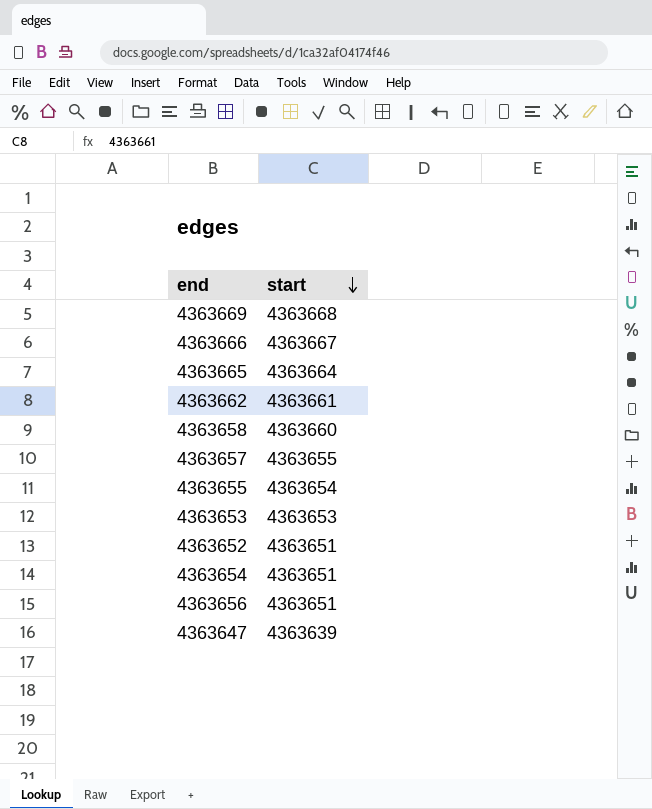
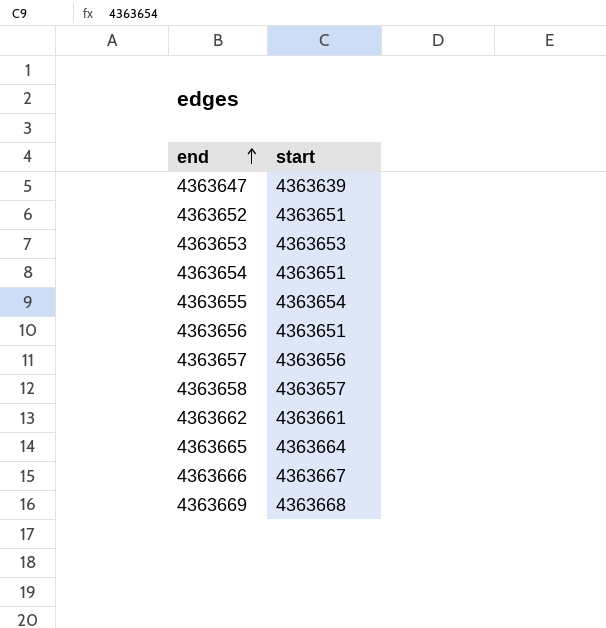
row order: start descending -> end ascending
4363657 | start: 4363655 -> 4363656
4363658 | start: 4363660 -> 4363657

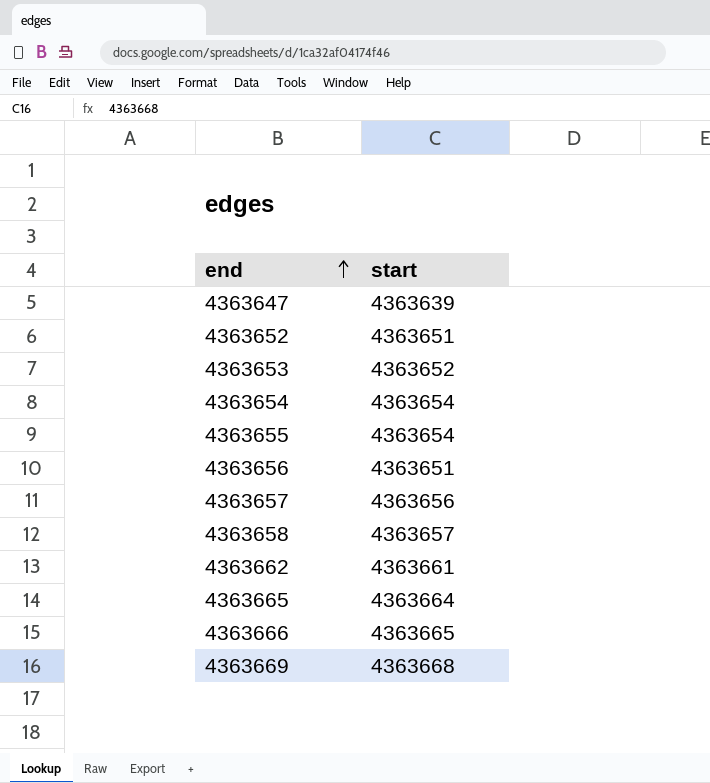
4363653 | start: 4363653 -> 4363652
4363654 | start: 4363651 -> 4363654
4363666 | start: 4363667 -> 4363665

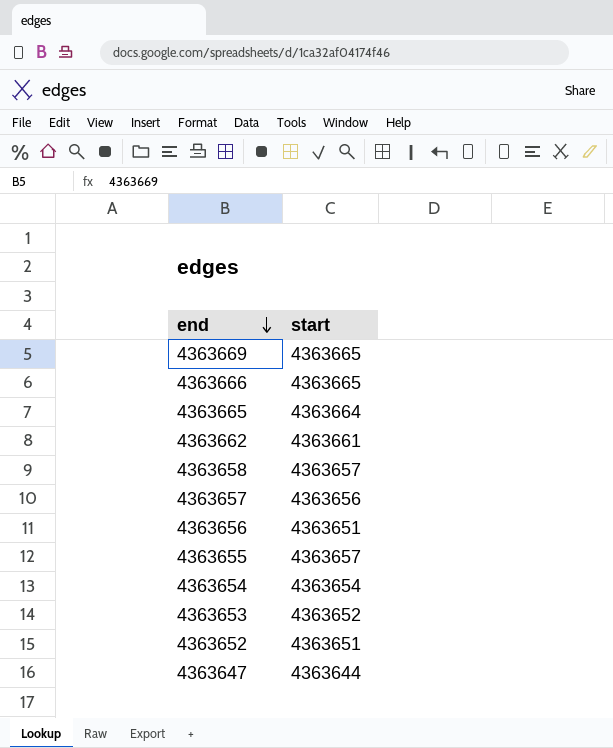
row order: end ascending -> end descending
4363669 | start: 4363668 -> 4363665
4363655 | start: 4363654 -> 4363657
4363647 | start: 4363639 -> 4363644

